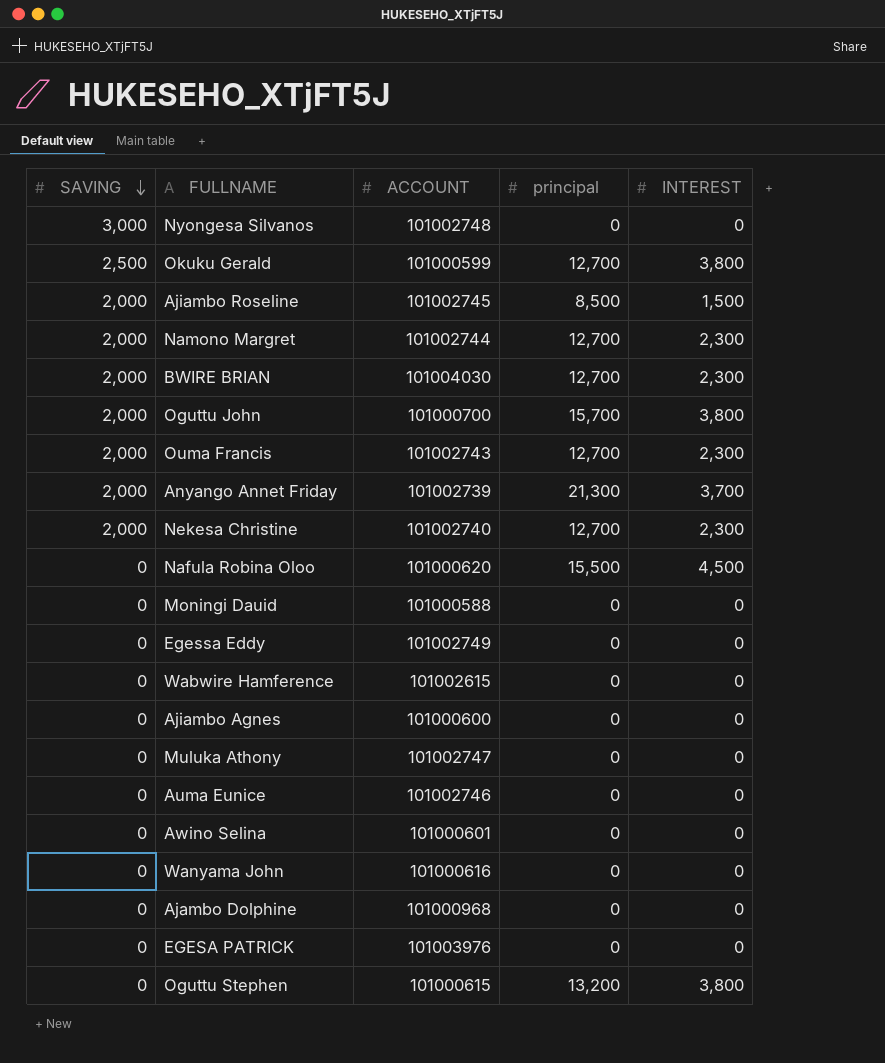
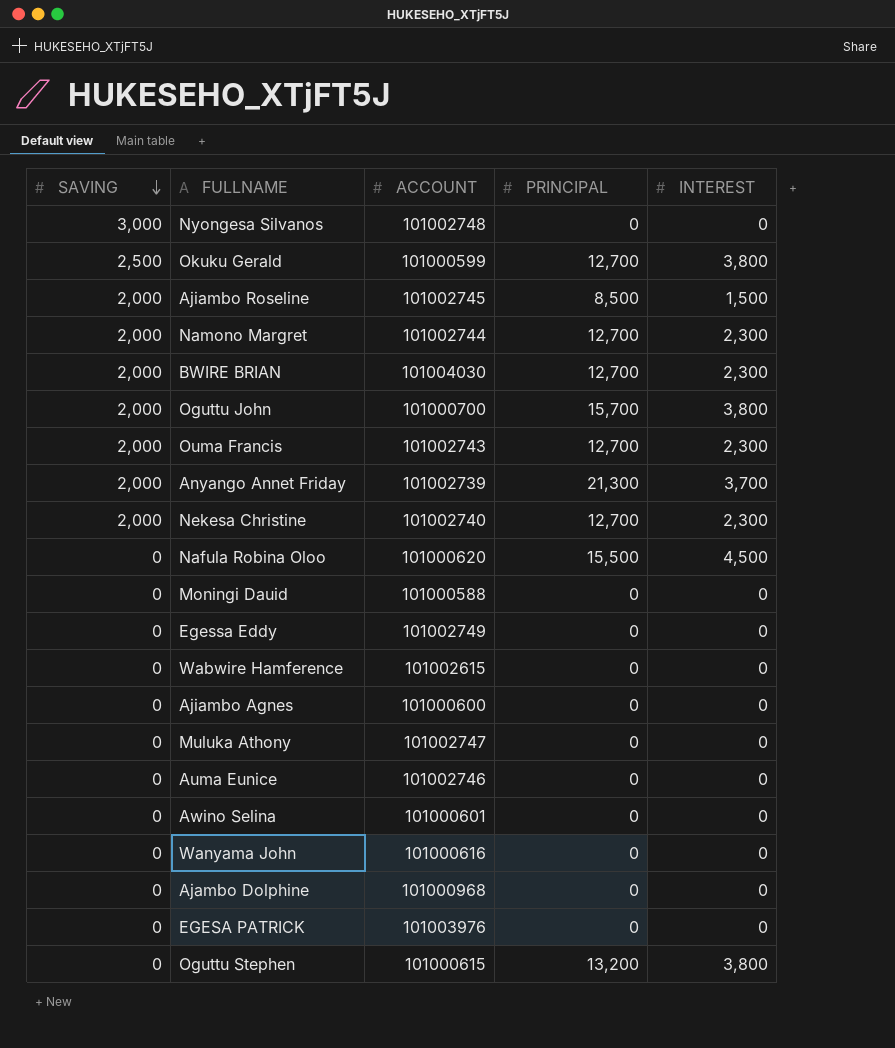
column name: principal -> PRINCIPAL

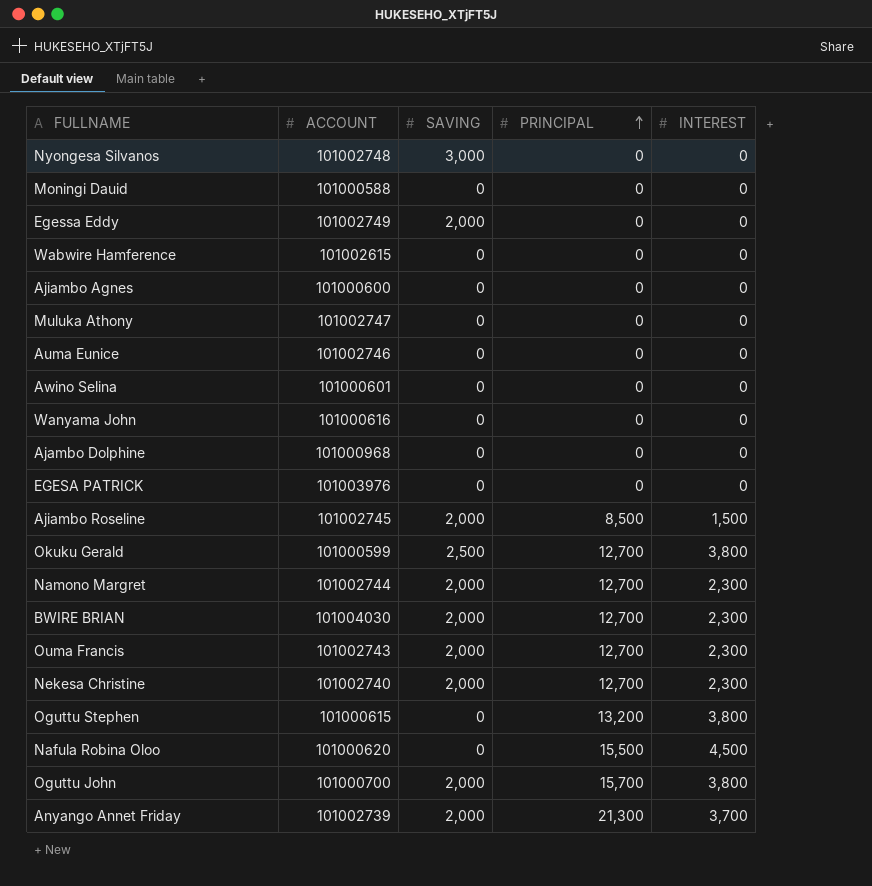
row order: SAVING descending -> PRINCIPAL ascending
column SAVING | position: 1 -> 3
Egessa Eddy | SAVING: 0 -> 2,000

